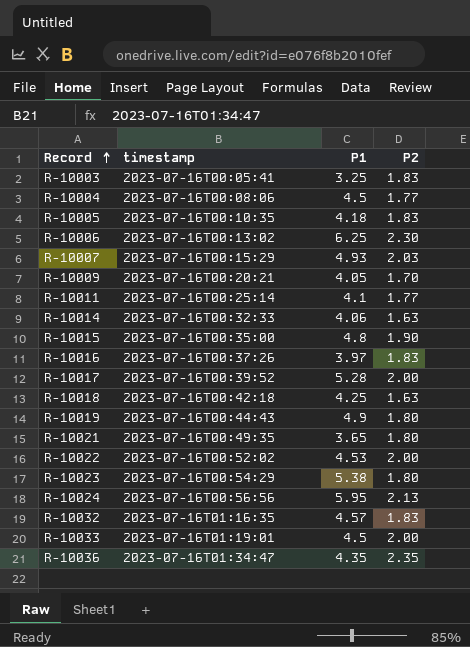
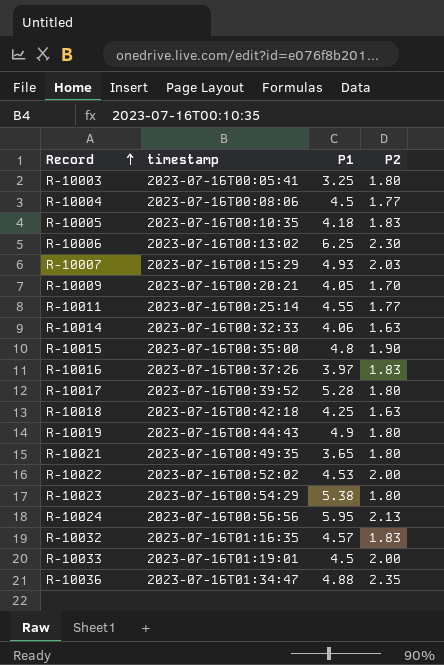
R-10003 | P2: 1.83 -> 1.80
R-10011 | P1: 4.1 -> 4.55
R-10017 | P2: 2.00 -> 1.80
R-10036 | P1: 4.35 -> 4.88

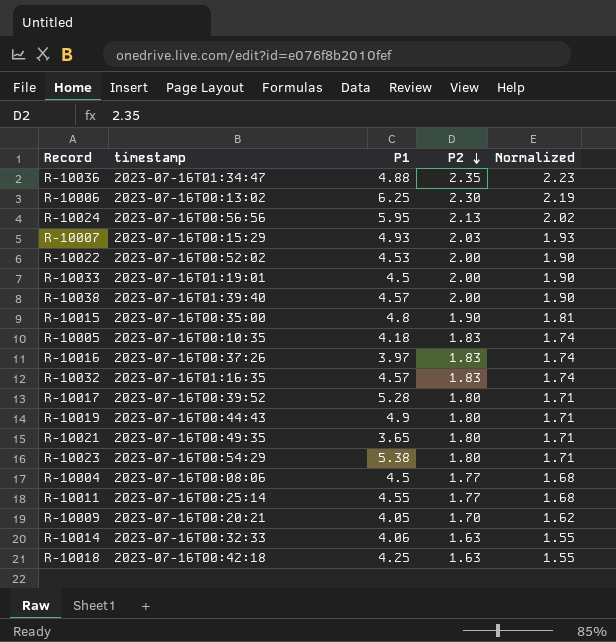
row order: Record ascending -> P2 descending
column Normalized | formula: none -> [P2] * 0.95
row R-10003: 2023-07-16T00:05:41 | 3.25 | 1.80 -> none
row R-10038: none -> 2023-07-16T01:39:40 | 4.57 | 2.00 | 1.90

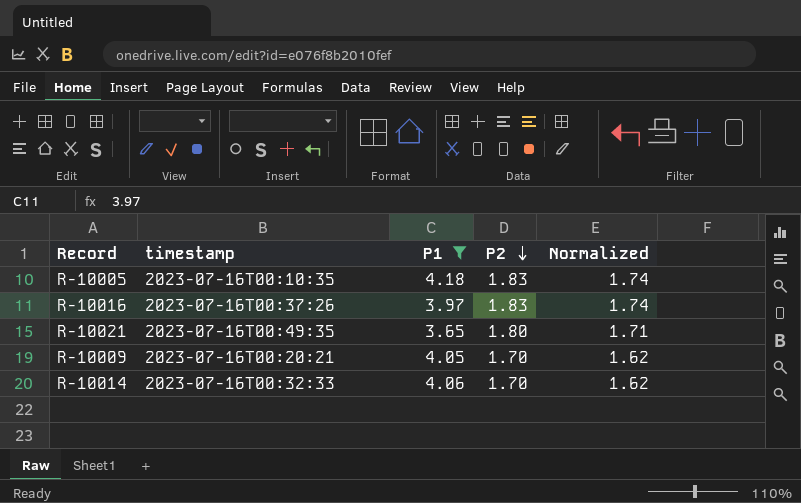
filter: none -> P1 <= 4.18
R-10014 | P2: 1.63 -> 1.70
R-10014 | Normalized: 1.55 -> 1.62

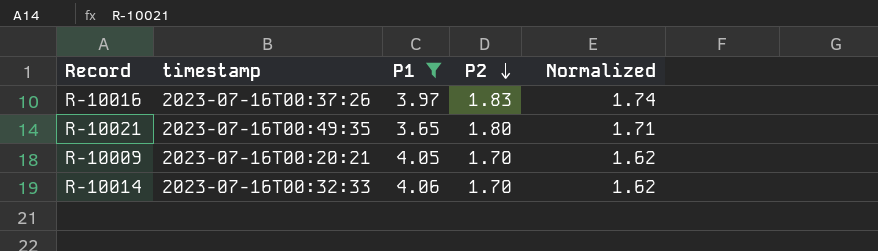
row R-10005: 2023-07-16T00:10:35 | 4.18 | 1.83 | 1.74 -> none

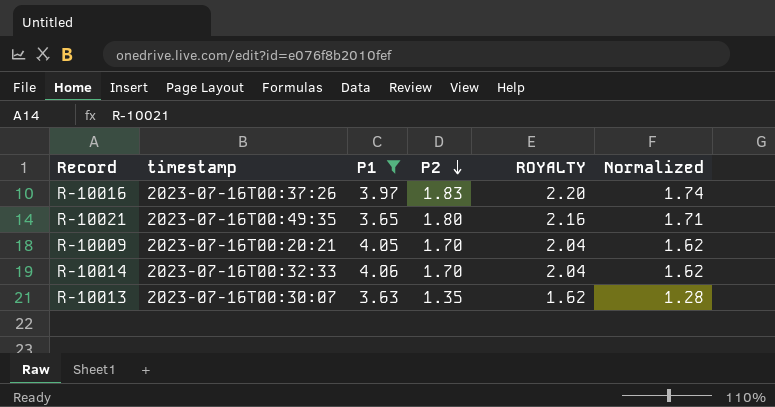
column ROYALTY | formula: none -> [P2] * 1.2
row R-10013: none -> 2023-07-16T00:30:07 | 3.63 | 1.35 | 1.62 | 1.28

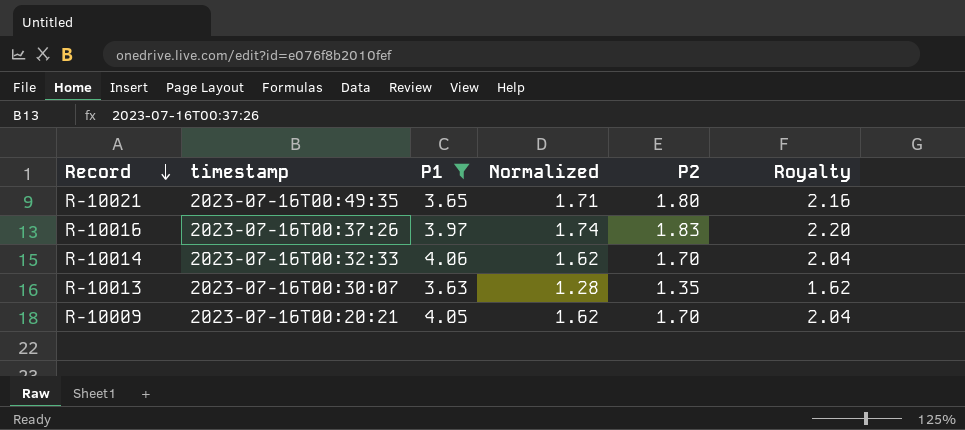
row order: P2 descending -> Record descending
column Normalized | position: 6 -> 4
column name: ROYALTY -> Royalty

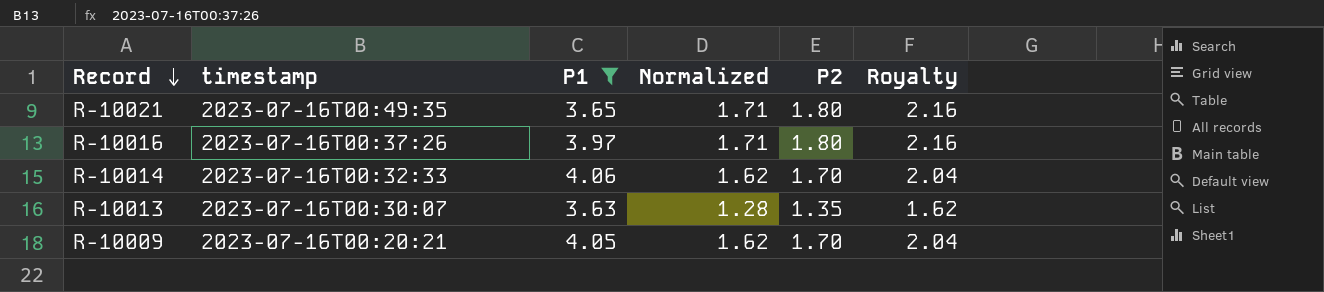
R-10016 | Normalized: 1.74 -> 1.71
R-10016 | P2: 1.83 -> 1.80
R-10016 | Royalty: 2.20 -> 2.16

